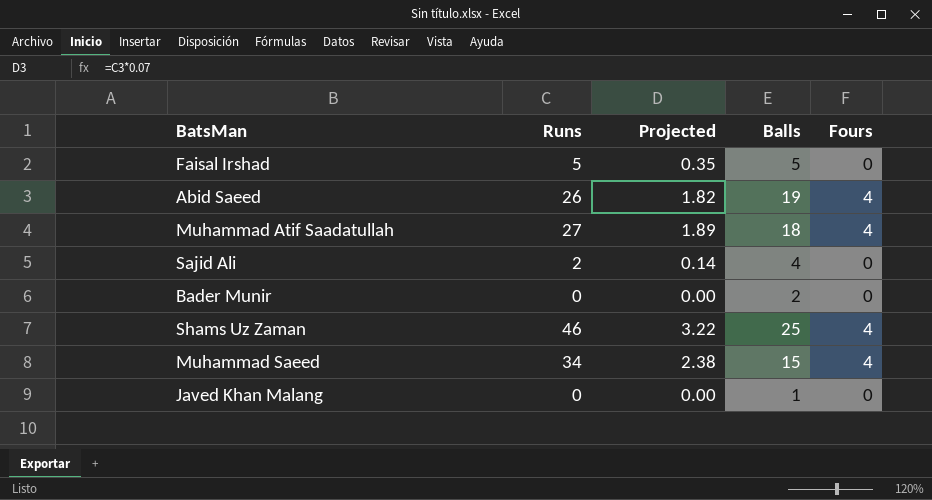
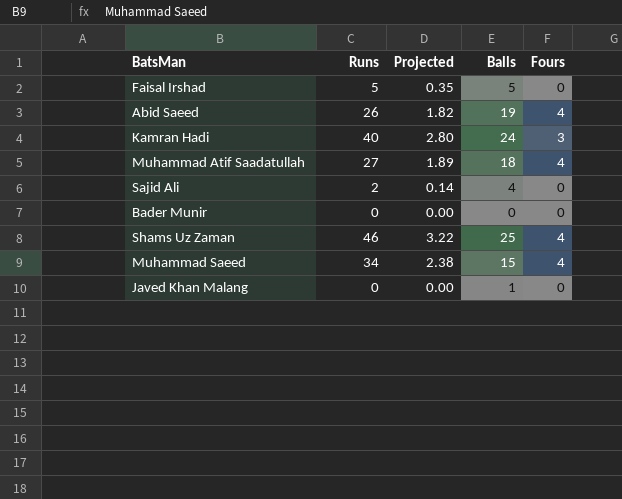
row Kamran Hadi: none -> 40 | 2.80 | 24 | 3
Bader Munir | Balls: 2 -> 0

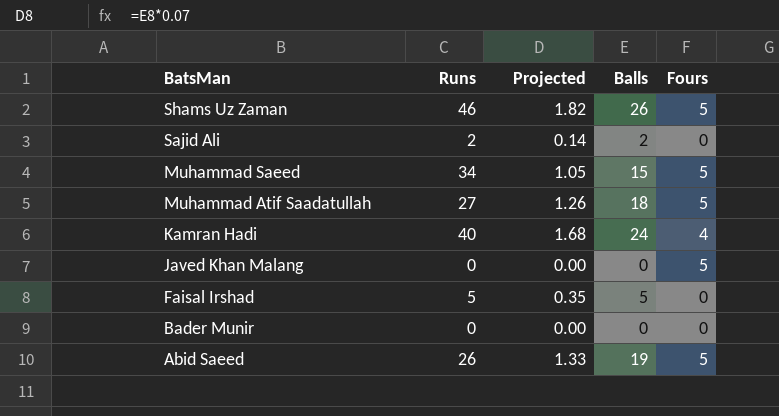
row order: none -> BatsMan descending
column Projected | formula: [Runs] * 0.07 -> [Balls] * 0.07
Shams Uz Zaman | Balls: 25 -> 26
Shams Uz Zaman | Fours: 4 -> 5
Sajid Ali | Balls: 4 -> 2
Muhammad Saeed | Fours: 4 -> 5
Muhammad Atif Saadatullah | Fours: 4 -> 5
Kamran Hadi | Fours: 3 -> 4
Javed Khan Malang | Balls: 1 -> 0
Javed Khan Malang | Fours: 0 -> 5
Abid Saeed | Fours: 4 -> 5

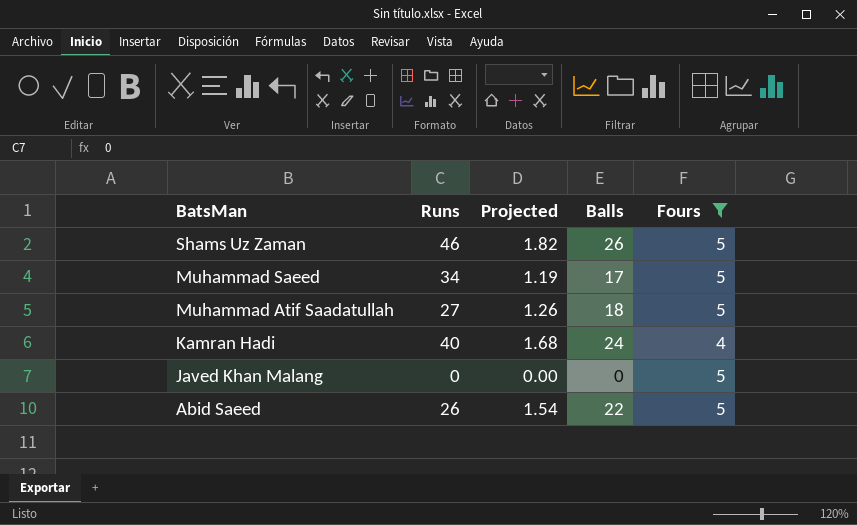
filter: none -> Fours != 0
Muhammad Saeed | Projected: 1.05 -> 1.19
Muhammad Saeed | Balls: 15 -> 17
Abid Saeed | Projected: 1.33 -> 1.54
Abid Saeed | Balls: 19 -> 22

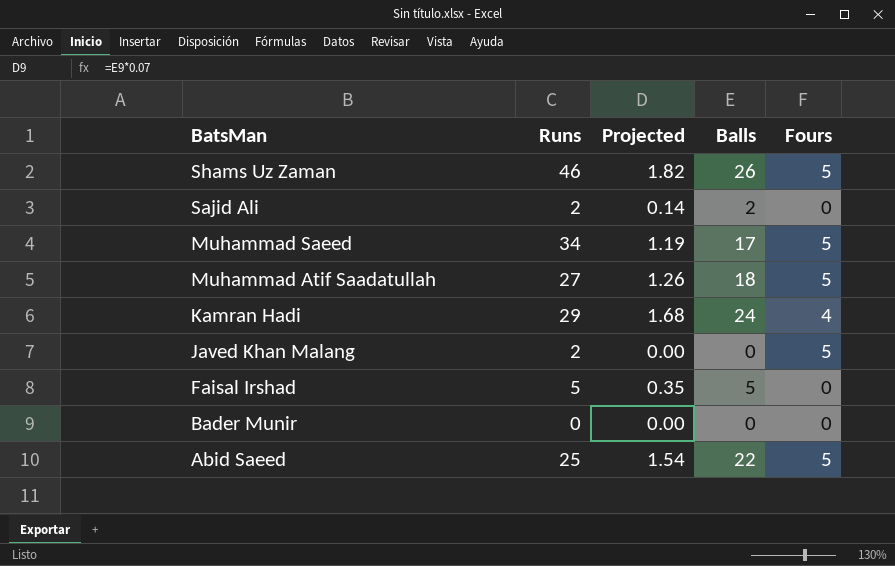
filter: Fours != 0 -> none
Kamran Hadi | Runs: 40 -> 29
Javed Khan Malang | Runs: 0 -> 2
Abid Saeed | Runs: 26 -> 25

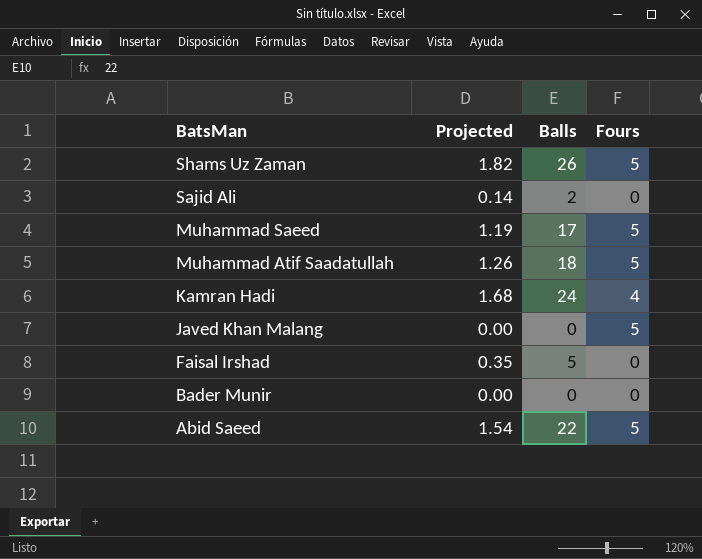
column Runs | position: 2 -> none

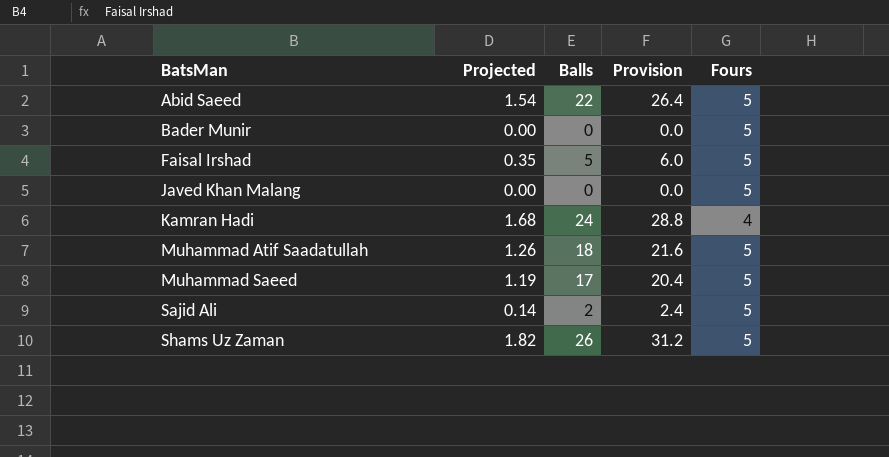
row order: BatsMan descending -> BatsMan ascending
column Provision | formula: none -> [Balls] * 1.2
Bader Munir | Fours: 0 -> 5
Faisal Irshad | Fours: 0 -> 5
Sajid Ali | Fours: 0 -> 5

